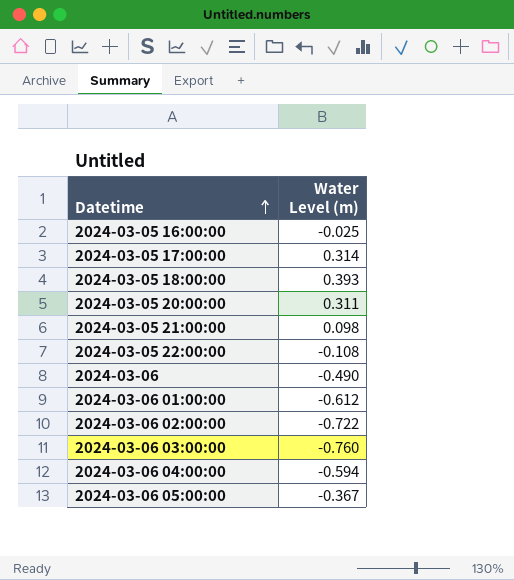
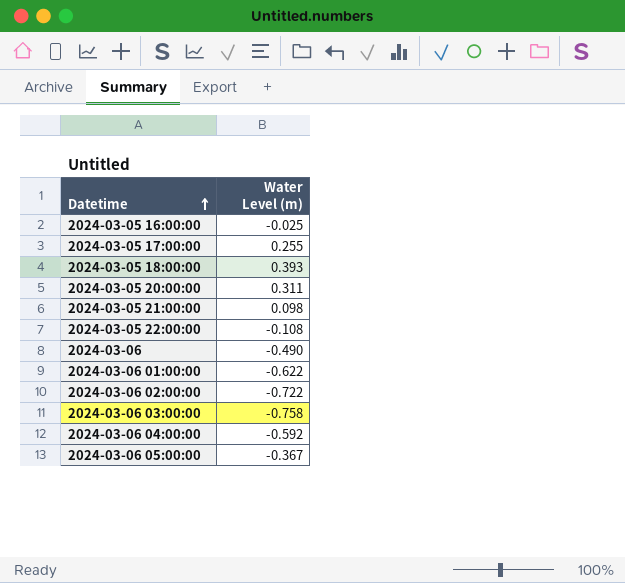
2024-03-05 17:00:00 | Water Level (m): 0.314 -> 0.255
2024-03-06 01:00:00 | Water Level (m): -0.612 -> -0.622
2024-03-06 03:00:00 | Water Level (m): -0.760 -> -0.758
2024-03-06 04:00:00 | Water Level (m): -0.594 -> -0.592

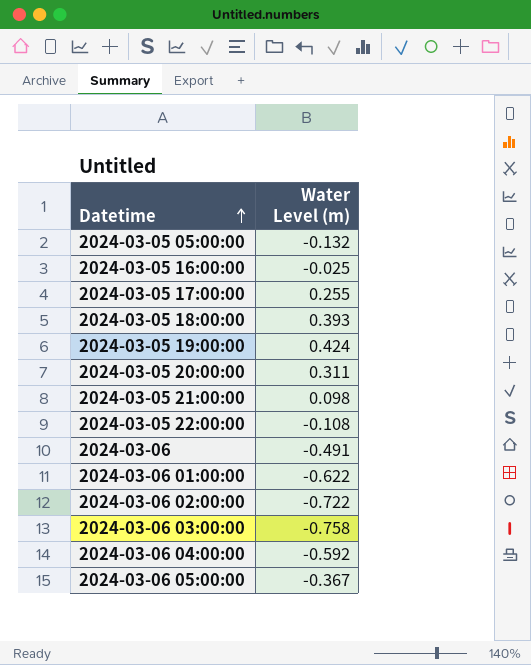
row 2024-03-05 05:00:00: none -> -0.132
row 2024-03-05 19:00:00: none -> 0.424
2024-03-06 | Water Level (m): -0.490 -> -0.491

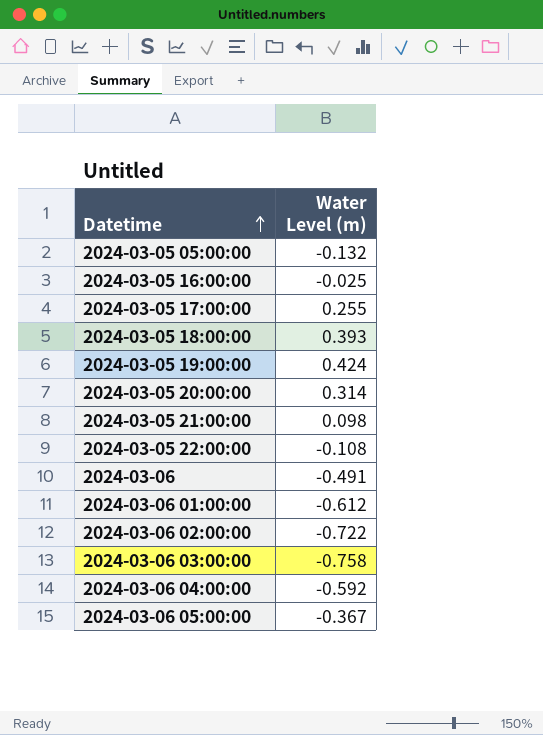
2024-03-05 20:00:00 | Water Level (m): 0.311 -> 0.314
2024-03-06 01:00:00 | Water Level (m): -0.622 -> -0.612

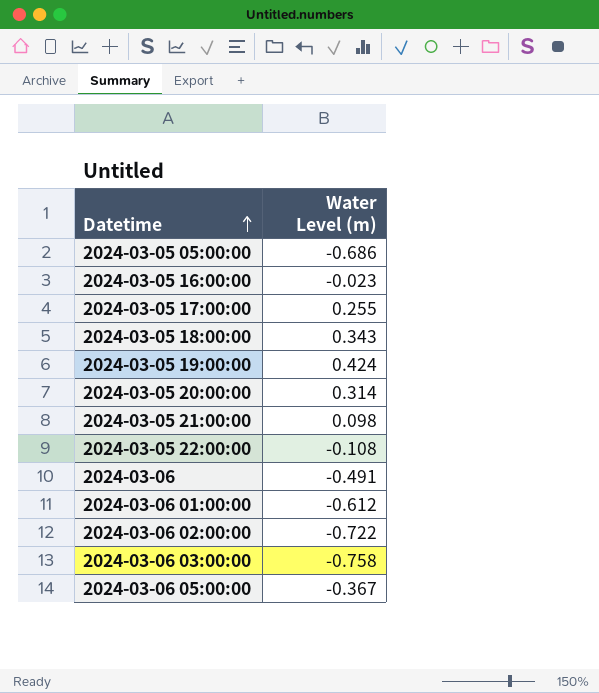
row 2024-03-06 04:00:00: -0.592 -> none
2024-03-05 05:00:00 | Water Level (m): -0.132 -> -0.686
2024-03-05 16:00:00 | Water Level (m): -0.025 -> -0.023
2024-03-05 18:00:00 | Water Level (m): 0.393 -> 0.343

